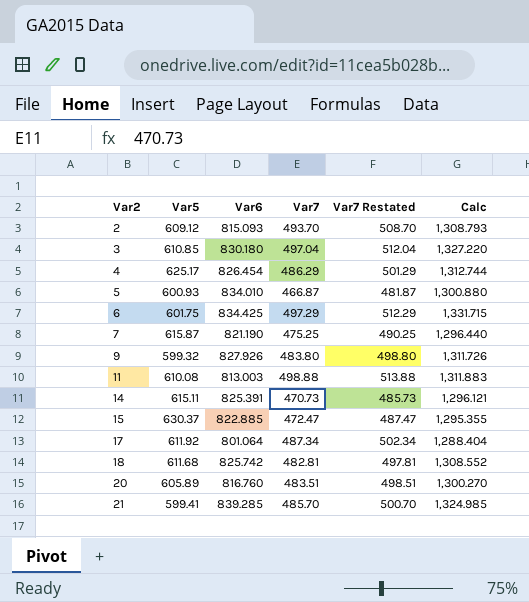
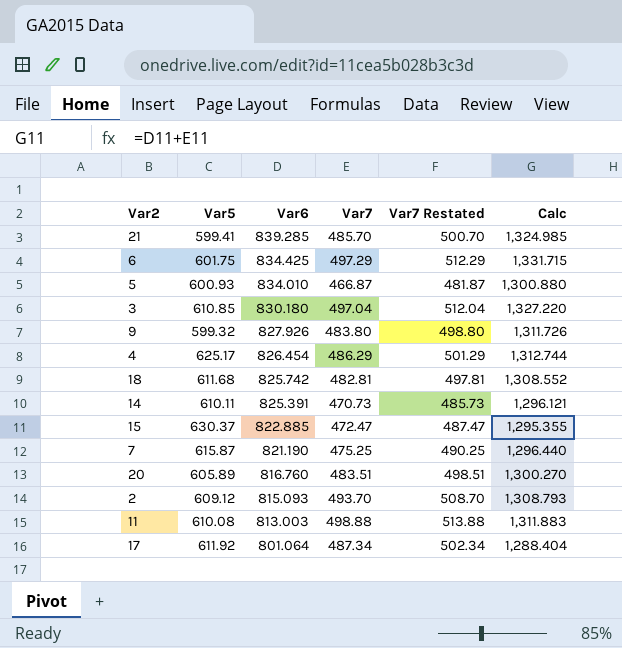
row order: Var2 ascending -> Var6 descending
14 | Var5: 615.11 -> 610.11

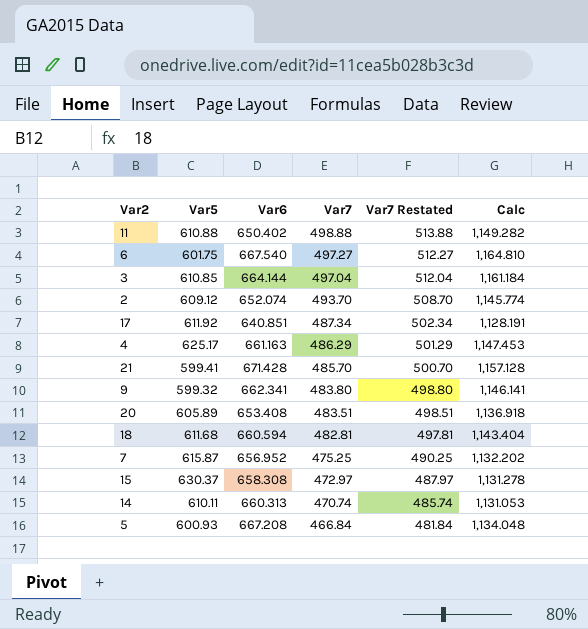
row order: Var6 descending -> Var7 descending
11 | Var5: 610.08 -> 610.88
11 | Var6: 813.003 -> 650.402
11 | Calc: 1,311.883 -> 1,149.282
6 | Var6: 834.425 -> 667.540
6 | Var7: 497.29 -> 497.27
6 | Var7 Restated: 512.29 -> 512.27
6 | Calc: 1,331.715 -> 1,164.810
3 | Var6: 830.180 -> 664.144
3 | Calc: 1,327.220 -> 1,161.184
2 | Var6: 815.093 -> 652.074
2 | Calc: 1,308.793 -> 1,145.774
17 | Var6: 801.064 -> 640.851
17 | Calc: 1,288.404 -> 1,128.191
4 | Var6: 826.454 -> 661.163
4 | Calc: 1,312.744 -> 1,147.453
21 | Var6: 839.285 -> 671.428
21 | Calc: 1,324.985 -> 1,157.128
9 | Var6: 827.926 -> 662.341
9 | Calc: 1,311.726 -> 1,146.141
20 | Var6: 816.760 -> 653.408
20 | Calc: 1,300.270 -> 1,136.918
18 | Var6: 825.742 -> 660.594
18 | Calc: 1,308.552 -> 1,143.404
7 | Var6: 821.190 -> 656.952
7 | Calc: 1,296.440 -> 1,132.202
15 | Var6: 822.885 -> 658.308
15 | Var7: 472.47 -> 472.97
15 | Var7 Restated: 487.47 -> 487.97
15 | Calc: 1,295.355 -> 1,131.278
14 | Var6: 825.391 -> 660.313
14 | Var7: 470.73 -> 470.74
14 | Var7 Restated: 485.73 -> 485.74
14 | Calc: 1,296.121 -> 1,131.053
5 | Var6: 834.010 -> 667.208
5 | Var7: 466.87 -> 466.84
5 | Var7 Restated: 481.87 -> 481.84
5 | Calc: 1,300.880 -> 1,134.048

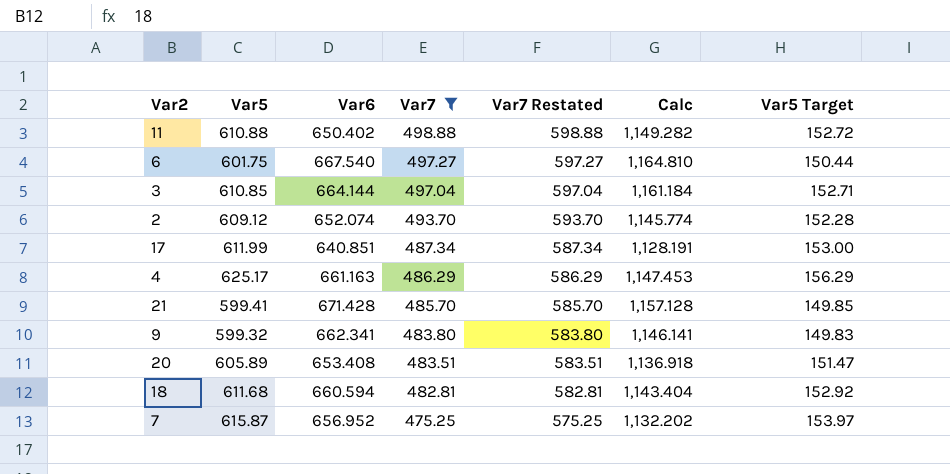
filter: none -> Var7 >= 475.25
column Var7 Restated | formula: [Var7] + 15 -> [Var7] + 100
column Var5 Target | formula: none -> [Var5] * 0.25
17 | Var5: 611.92 -> 611.99

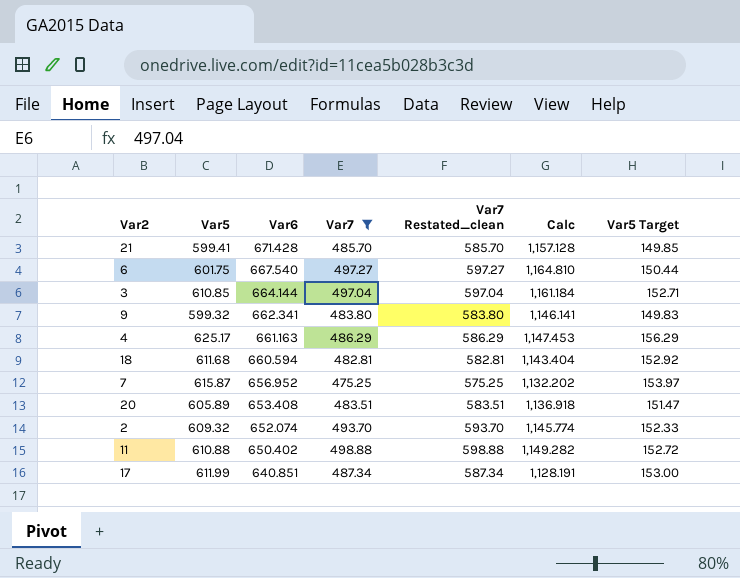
row order: Var7 descending -> Var6 descending
column name: Var7 Restated -> Var7 Restated_clean
2 | Var5: 609.12 -> 609.32
2 | Var5 Target: 152.28 -> 152.33

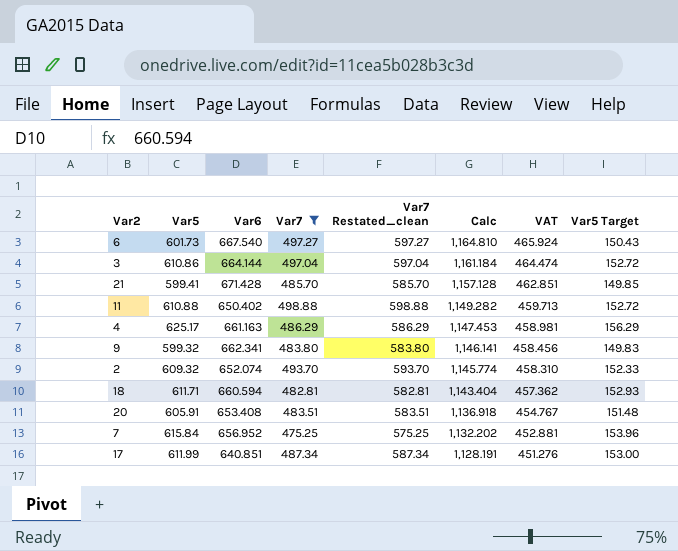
row order: Var6 descending -> Calc descending
column VAT | formula: none -> [Calc] * 0.4
6 | Var5: 601.75 -> 601.73
6 | Var5 Target: 150.44 -> 150.43
3 | Var5: 610.85 -> 610.86
3 | Var5 Target: 152.71 -> 152.72
18 | Var5: 611.68 -> 611.71
18 | Var5 Target: 152.92 -> 152.93
20 | Var5: 605.89 -> 605.91
20 | Var5 Target: 151.47 -> 151.48
7 | Var5: 615.87 -> 615.84
7 | Var5 Target: 153.97 -> 153.96

